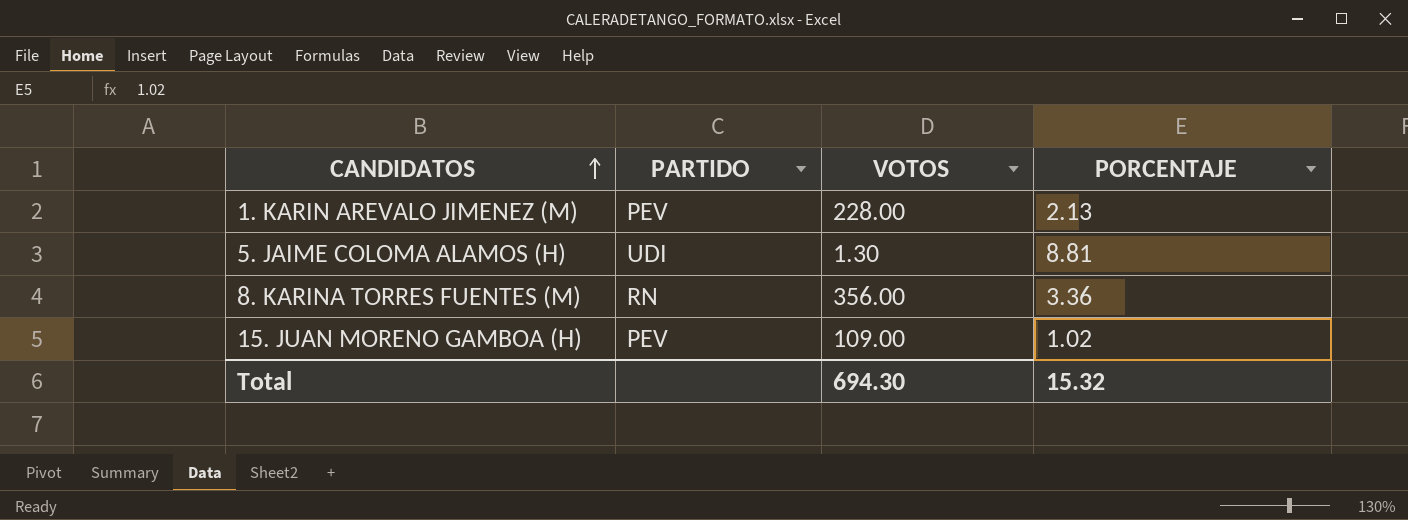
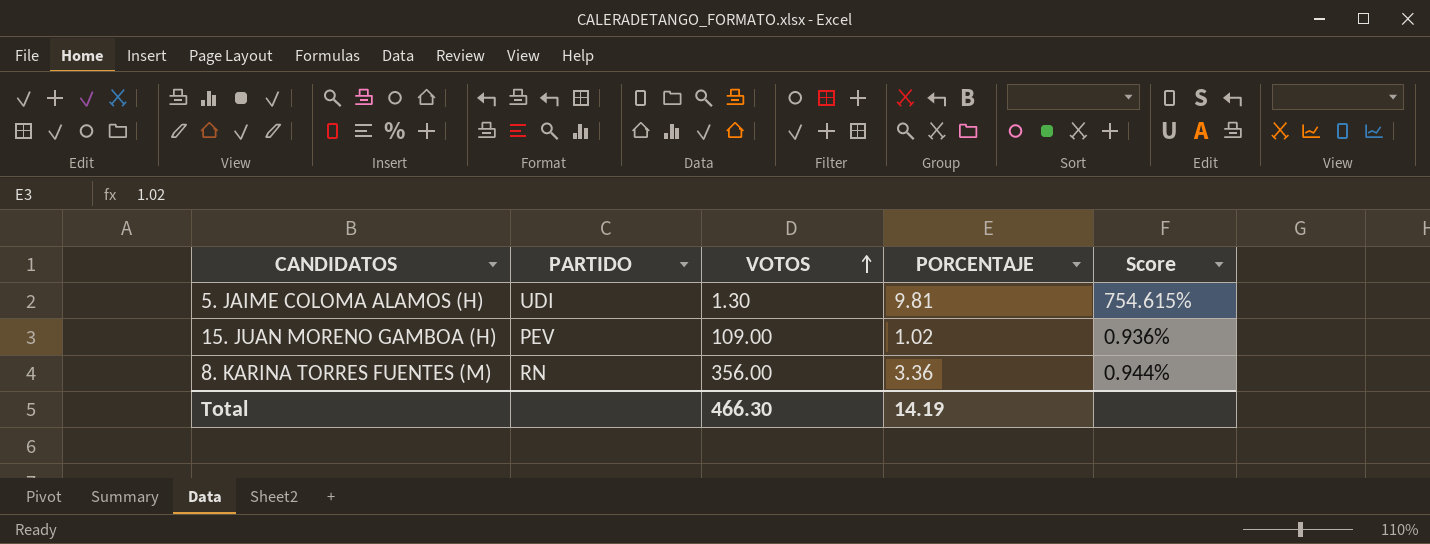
row order: CANDIDATOS ascending -> VOTOS ascending
column Score | formula: none -> [PORCENTAJE] / [VOTOS]
row 1. KARIN AREVALO JIMENEZ (M): PEV | 228.00 | 2.13 -> none
5. JAIME COLOMA ALAMOS (H) | PORCENTAJE: 8.81 -> 9.81
Total | VOTOS: 694.30 -> 466.30
Total | PORCENTAJE: 15.32 -> 14.19

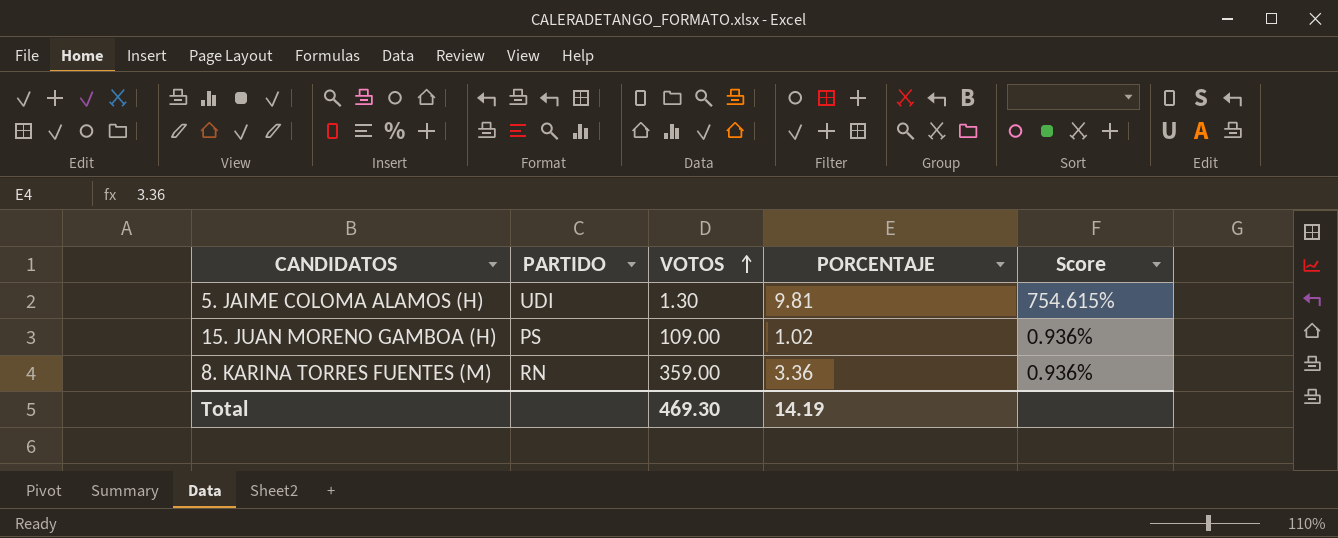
15. JUAN MORENO GAMBOA (H) | PARTIDO: PEV -> PS
8. KARINA TORRES FUENTES (M) | VOTOS: 356.00 -> 359.00
8. KARINA TORRES FUENTES (M) | Score: 0.944% -> 0.936%
Total | VOTOS: 466.30 -> 469.30

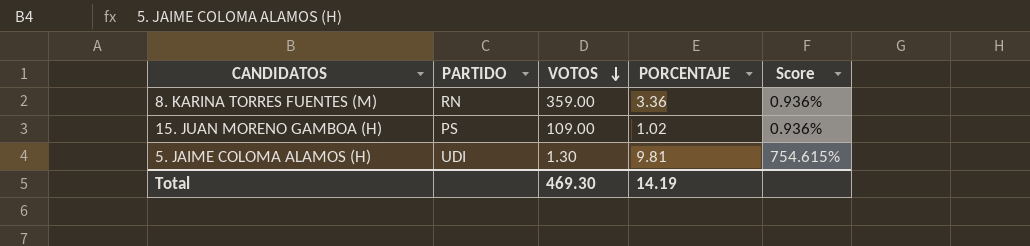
row order: VOTOS ascending -> VOTOS descending

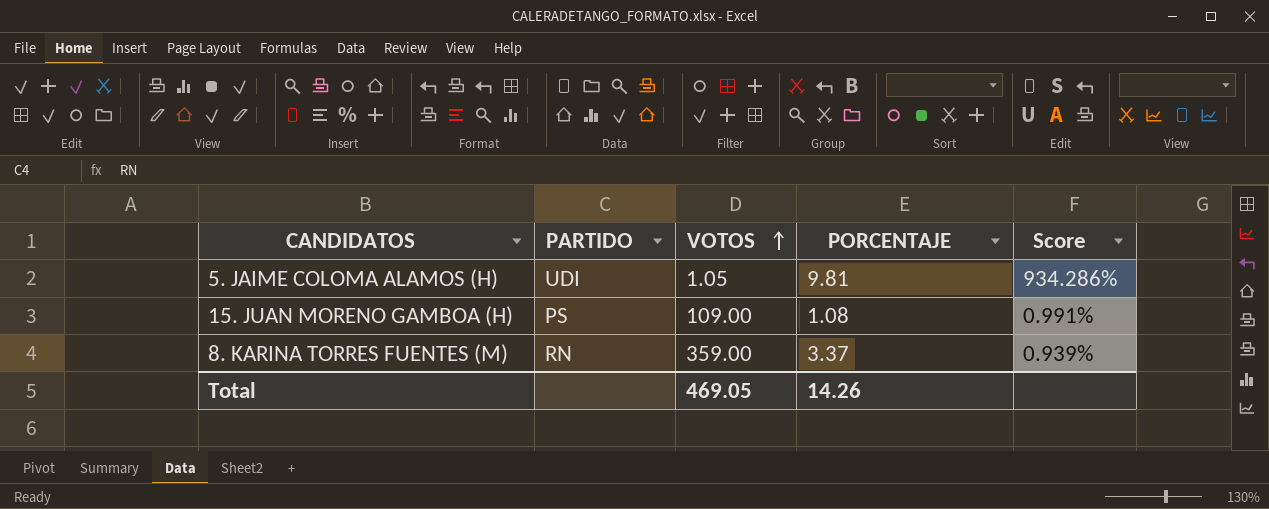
row order: VOTOS descending -> VOTOS ascending
5. JAIME COLOMA ALAMOS (H) | VOTOS: 1.30 -> 1.05
5. JAIME COLOMA ALAMOS (H) | Score: 754.615% -> 934.286%
15. JUAN MORENO GAMBOA (H) | PORCENTAJE: 1.02 -> 1.08
15. JUAN MORENO GAMBOA (H) | Score: 0.936% -> 0.991%
8. KARINA TORRES FUENTES (M) | PORCENTAJE: 3.36 -> 3.37
8. KARINA TORRES FUENTES (M) | Score: 0.936% -> 0.939%
Total | VOTOS: 469.30 -> 469.05
Total | PORCENTAJE: 14.19 -> 14.26

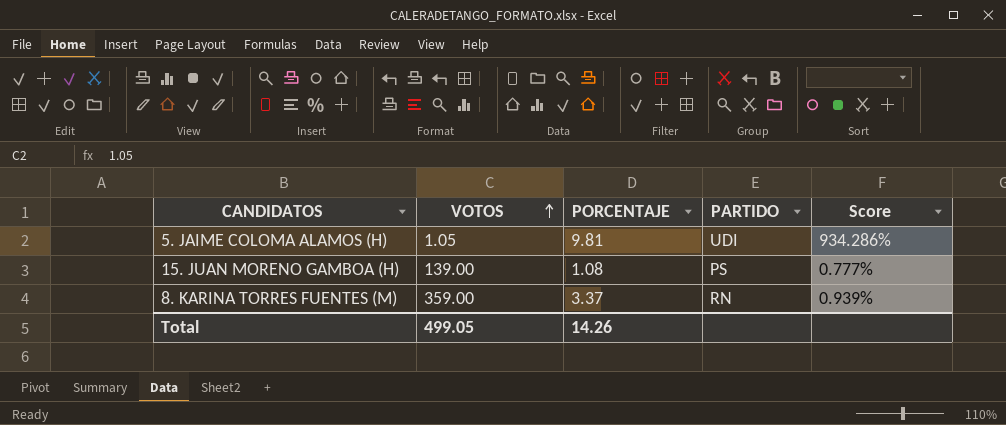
column PARTIDO | position: 2 -> 4
15. JUAN MORENO GAMBOA (H) | VOTOS: 109.00 -> 139.00
15. JUAN MORENO GAMBOA (H) | Score: 0.991% -> 0.777%
Total | VOTOS: 469.05 -> 499.05

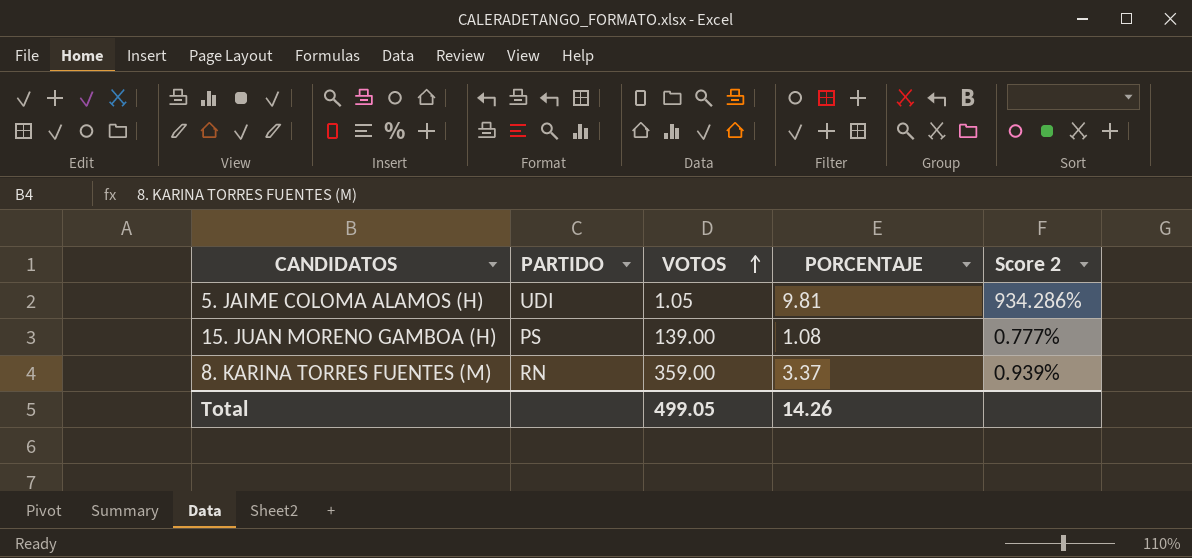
column PARTIDO | position: 4 -> 2
column name: Score -> Score 2

